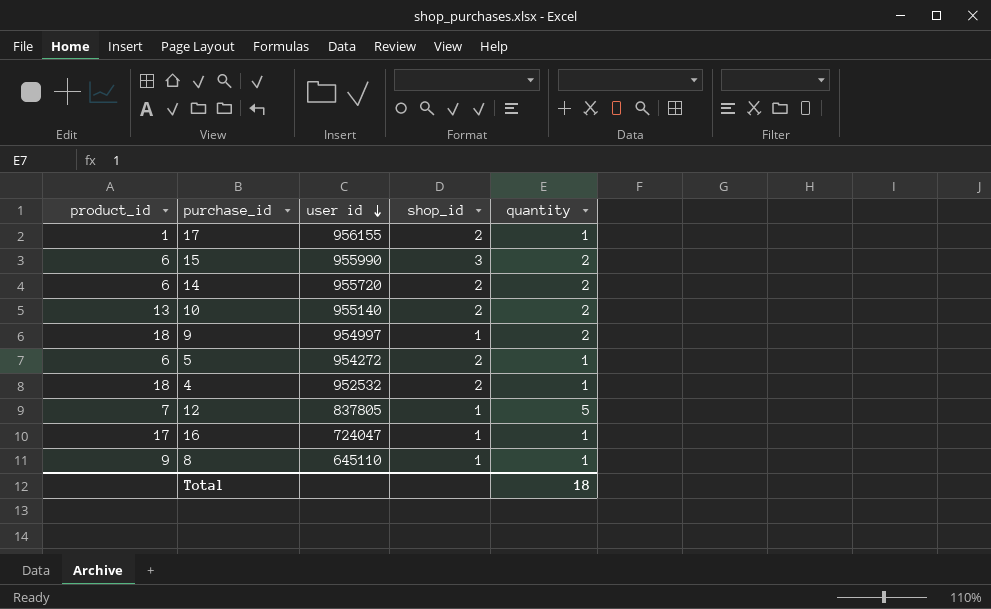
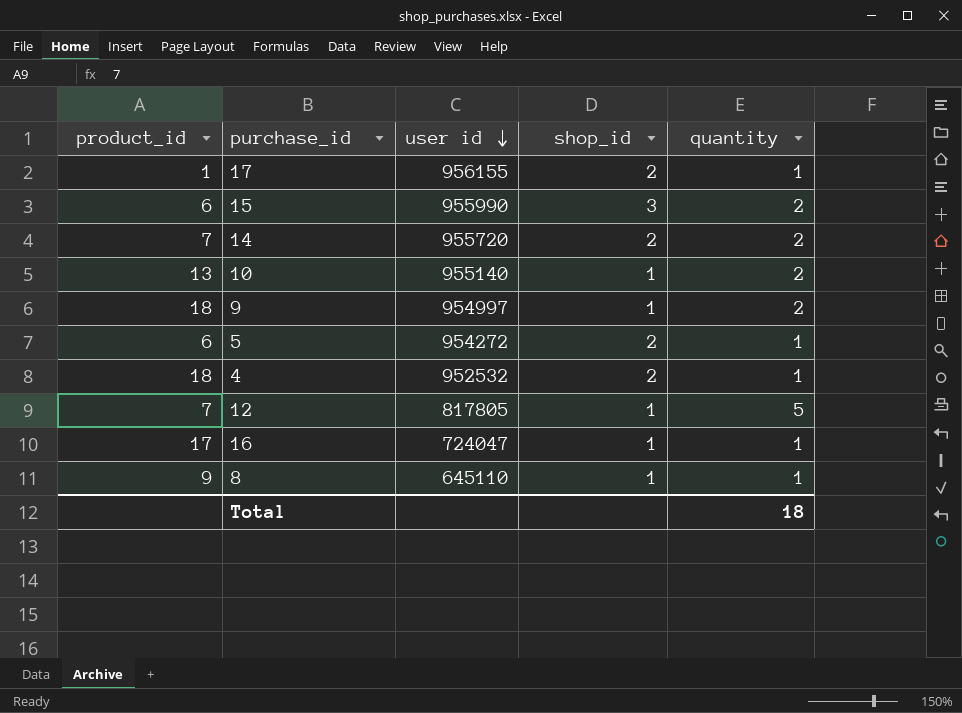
14 | product_id: 6 -> 7
10 | shop_id: 2 -> 1
12 | user id: 837805 -> 817805

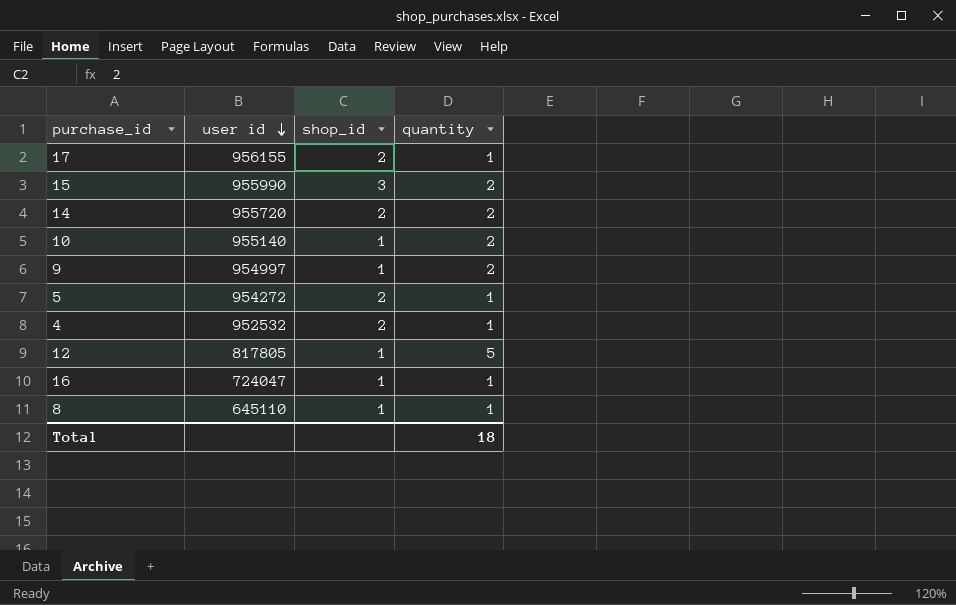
column product_id | position: 1 -> none

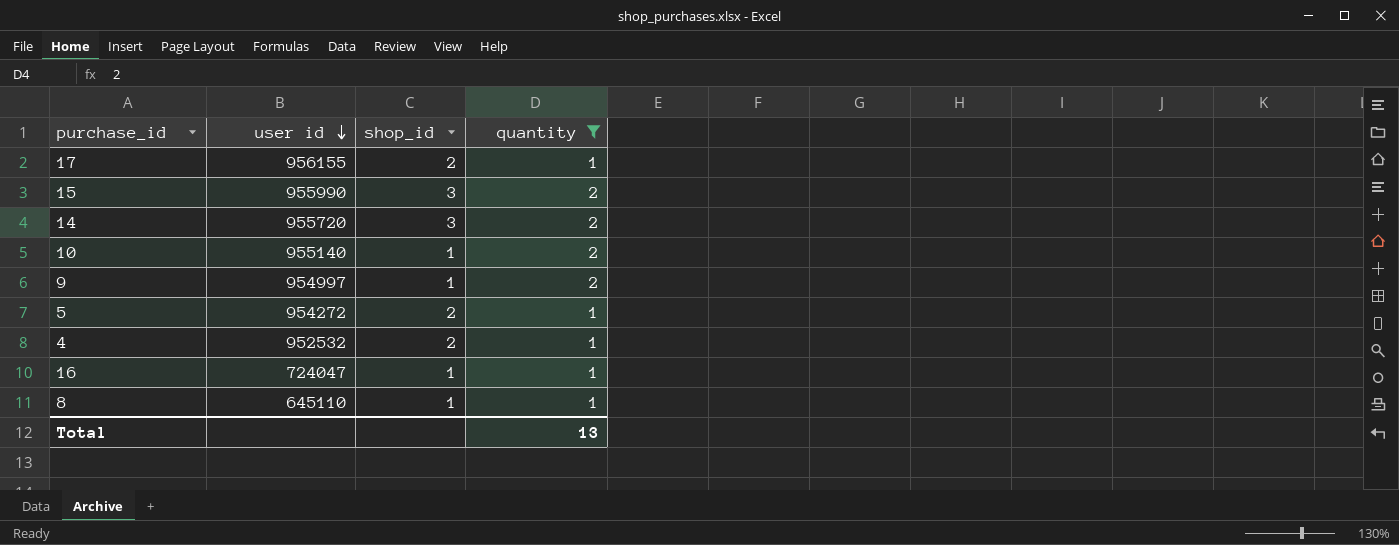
filter: none -> quantity != 5
14 | shop_id: 2 -> 3
Total | quantity: 18 -> 13

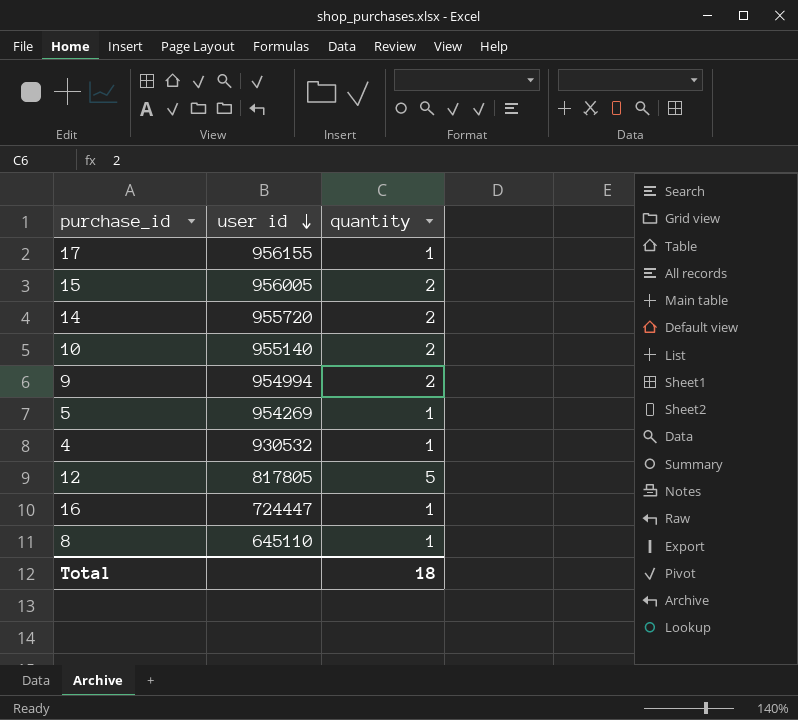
filter: quantity != 5 -> none
column shop_id | position: 3 -> none
15 | user id: 955990 -> 956005
9 | user id: 954997 -> 954994
5 | user id: 954272 -> 954269
4 | user id: 952532 -> 930532
16 | user id: 724047 -> 724447
Total | quantity: 13 -> 18

